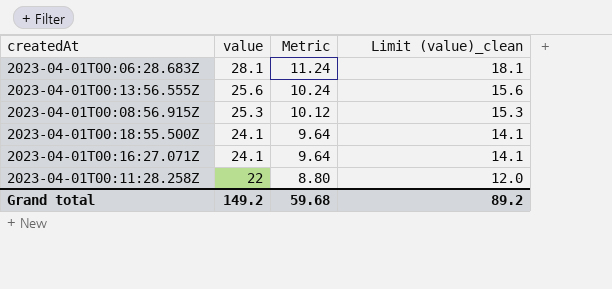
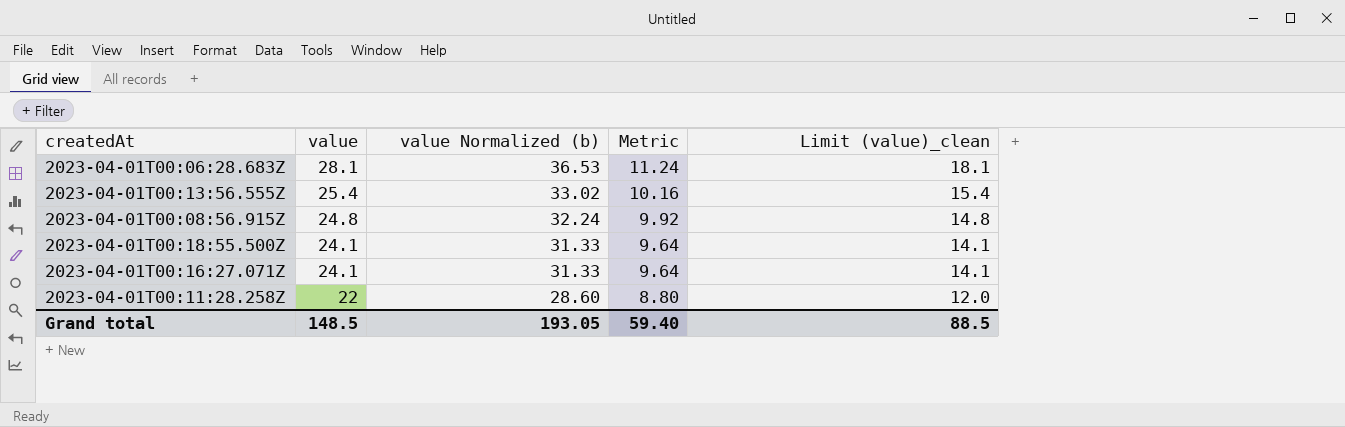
column value Normalized (b) | formula: none -> [value] * 1.3
2023-04-01T00:13:56.555Z | value: 25.6 -> 25.4
2023-04-01T00:13:56.555Z | Metric: 10.24 -> 10.16
2023-04-01T00:13:56.555Z | Limit (value)_clean: 15.6 -> 15.4
2023-04-01T00:08:56.915Z | value: 25.3 -> 24.8
2023-04-01T00:08:56.915Z | Metric: 10.12 -> 9.92
2023-04-01T00:08:56.915Z | Limit (value)_clean: 15.3 -> 14.8
Grand total | value: 149.2 -> 148.5
Grand total | Metric: 59.68 -> 59.40
Grand total | Limit (value)_clean: 89.2 -> 88.5

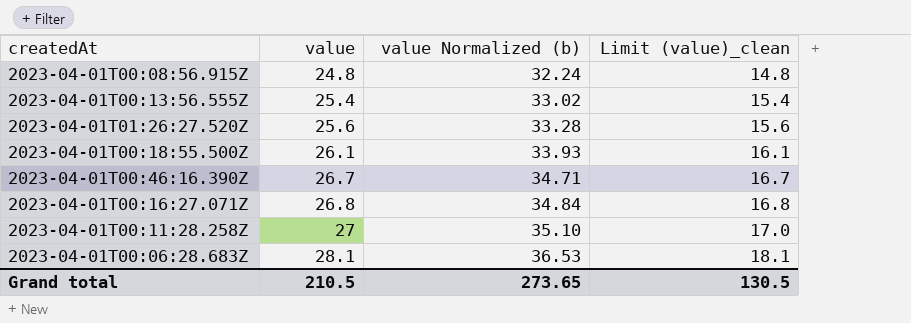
row order: value descending -> value ascending
column Metric | formula: [value] * 0.4 -> none
row 2023-04-01T01:26:27.520Z: none -> 25.6 | 33.28 | 15.6
2023-04-01T00:18:55.500Z | value: 24.1 -> 26.1
2023-04-01T00:18:55.500Z | value Normalized (b): 31.33 -> 33.93
2023-04-01T00:18:55.500Z | Limit (value)_clean: 14.1 -> 16.1
row 2023-04-01T00:46:16.390Z: none -> 26.7 | 34.71 | 16.7
2023-04-01T00:16:27.071Z | value: 24.1 -> 26.8
2023-04-01T00:16:27.071Z | value Normalized (b): 31.33 -> 34.84
2023-04-01T00:16:27.071Z | Limit (value)_clean: 14.1 -> 16.8
2023-04-01T00:11:28.258Z | value: 22 -> 27
2023-04-01T00:11:28.258Z | value Normalized (b): 28.60 -> 35.10
2023-04-01T00:11:28.258Z | Limit (value)_clean: 12.0 -> 17.0
Grand total | value: 148.5 -> 210.5
Grand total | value Normalized (b): 193.05 -> 273.65
Grand total | Limit (value)_clean: 88.5 -> 130.5

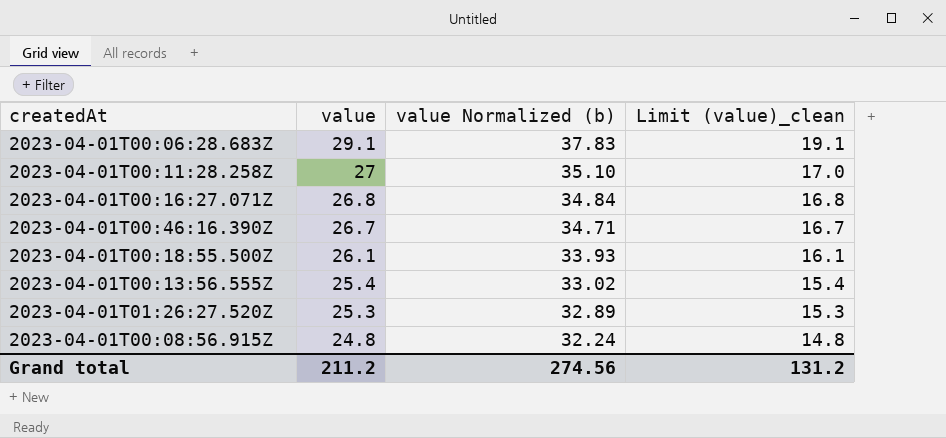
row order: value ascending -> value descending
2023-04-01T00:06:28.683Z | value: 28.1 -> 29.1
2023-04-01T00:06:28.683Z | value Normalized (b): 36.53 -> 37.83
2023-04-01T00:06:28.683Z | Limit (value)_clean: 18.1 -> 19.1
2023-04-01T01:26:27.520Z | value: 25.6 -> 25.3
2023-04-01T01:26:27.520Z | value Normalized (b): 33.28 -> 32.89
2023-04-01T01:26:27.520Z | Limit (value)_clean: 15.6 -> 15.3
Grand total | value: 210.5 -> 211.2
Grand total | value Normalized (b): 273.65 -> 274.56
Grand total | Limit (value)_clean: 130.5 -> 131.2

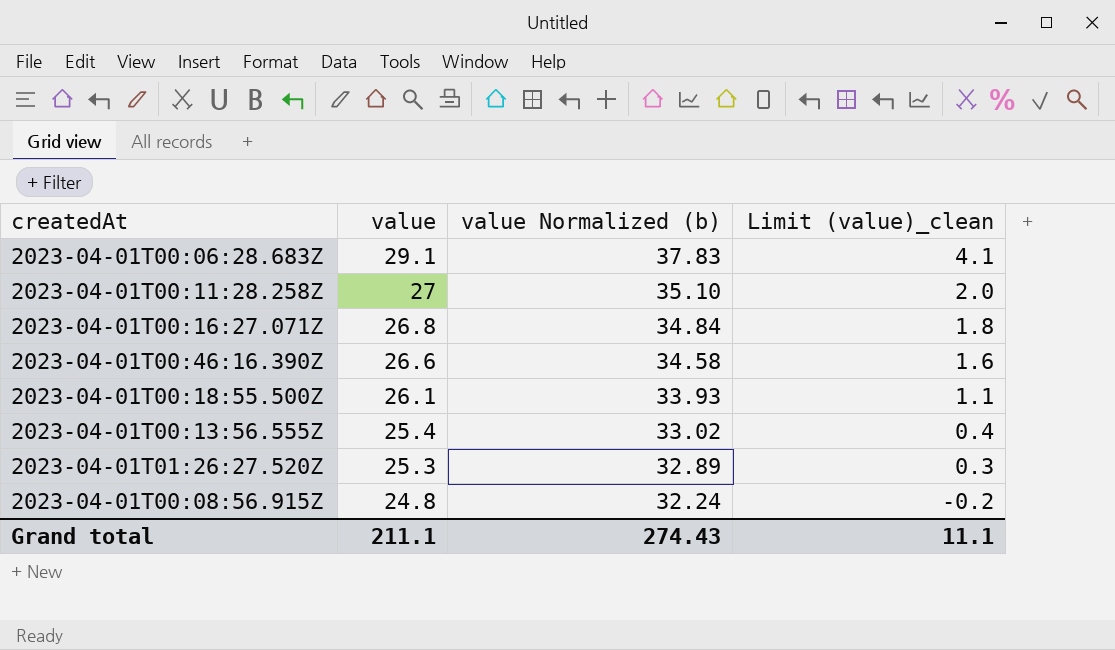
column Limit (value)_clean | formula: [value] - 10 -> [value] - 25
2023-04-01T00:46:16.390Z | value: 26.7 -> 26.6
2023-04-01T00:46:16.390Z | value Normalized (b): 34.71 -> 34.58
Grand total | value: 211.2 -> 211.1
Grand total | value Normalized (b): 274.56 -> 274.43
Grand total | Limit (value)_clean: 131.2 -> 11.1

